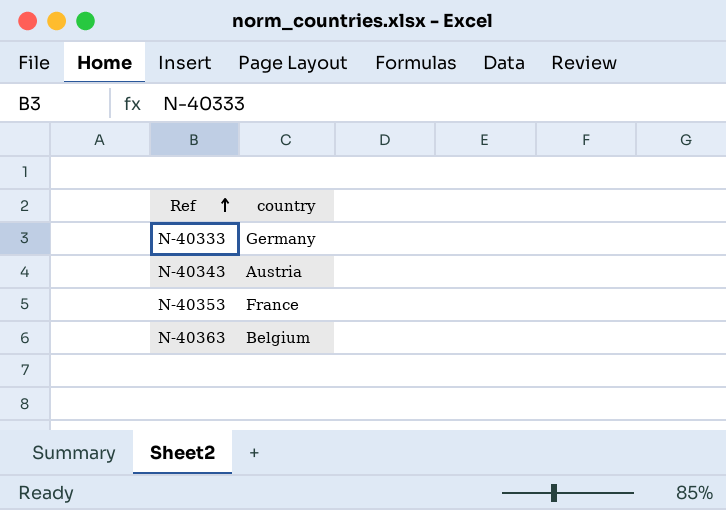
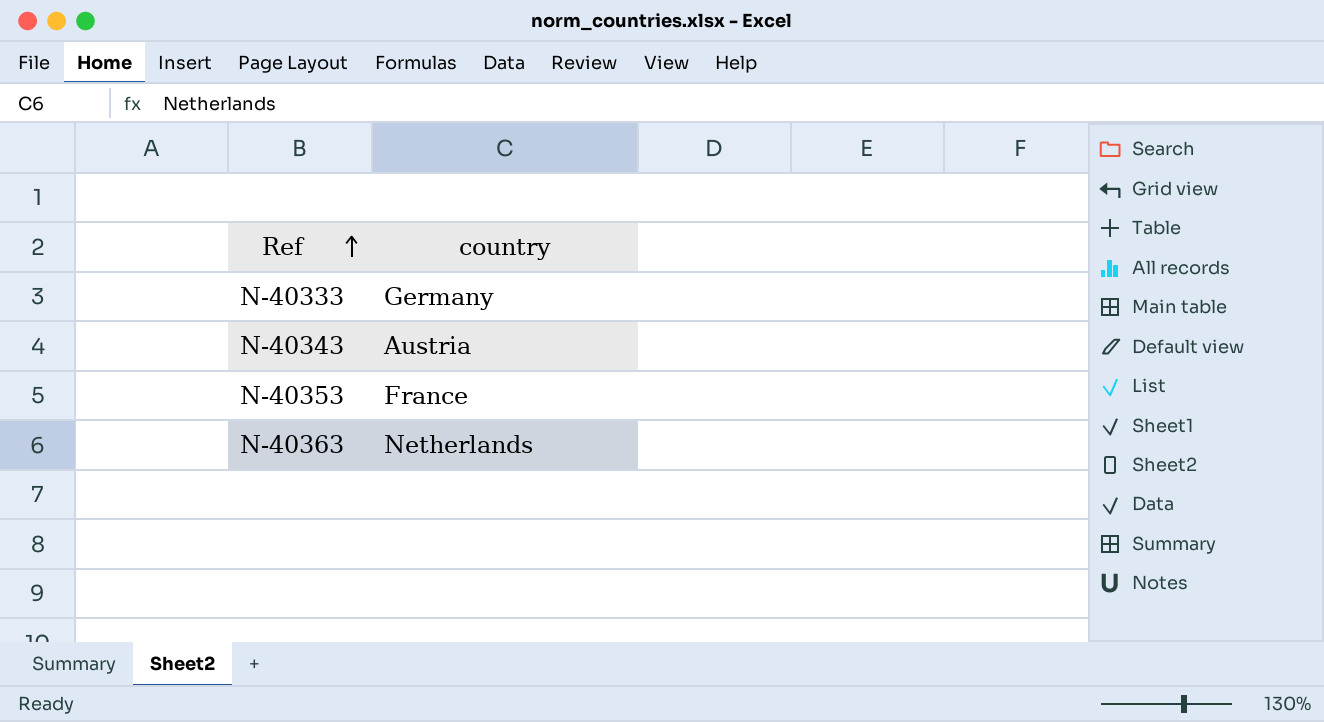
N-40363 | country: Belgium -> Netherlands

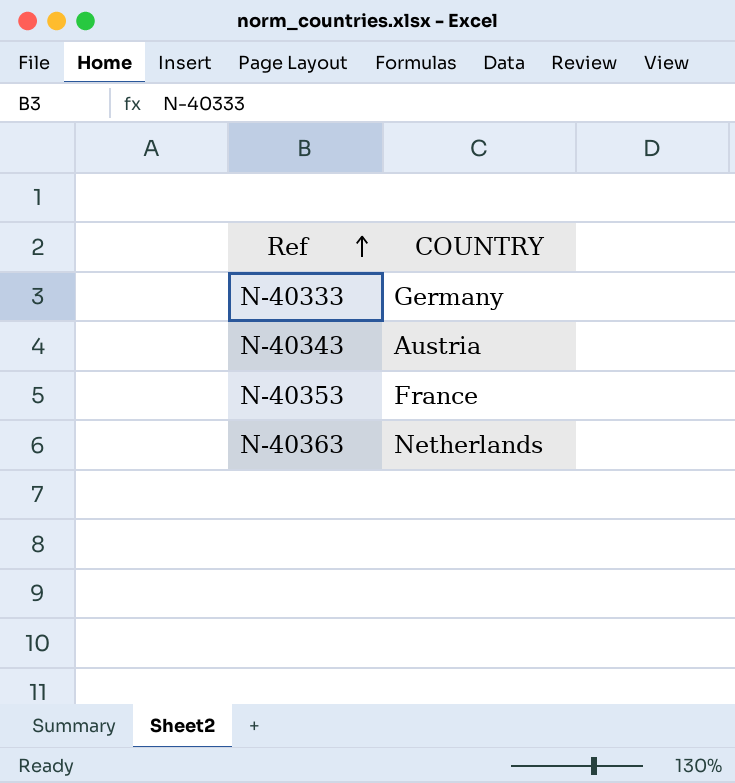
column name: country -> COUNTRY

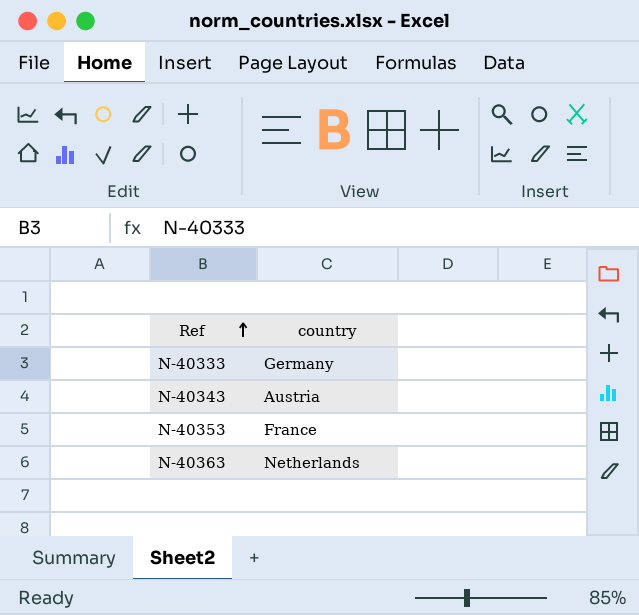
column name: COUNTRY -> country

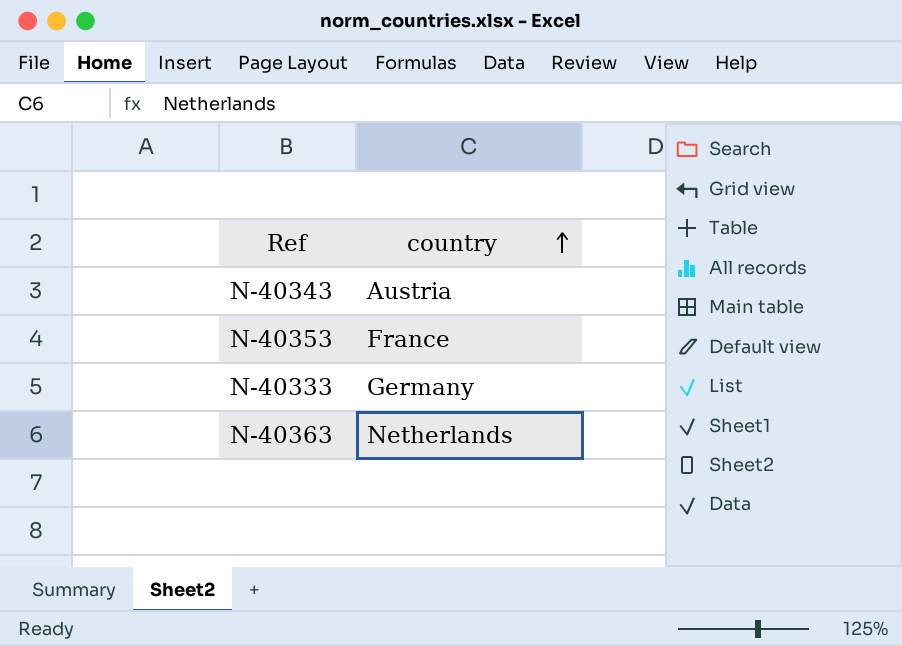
row order: Ref ascending -> country ascending

